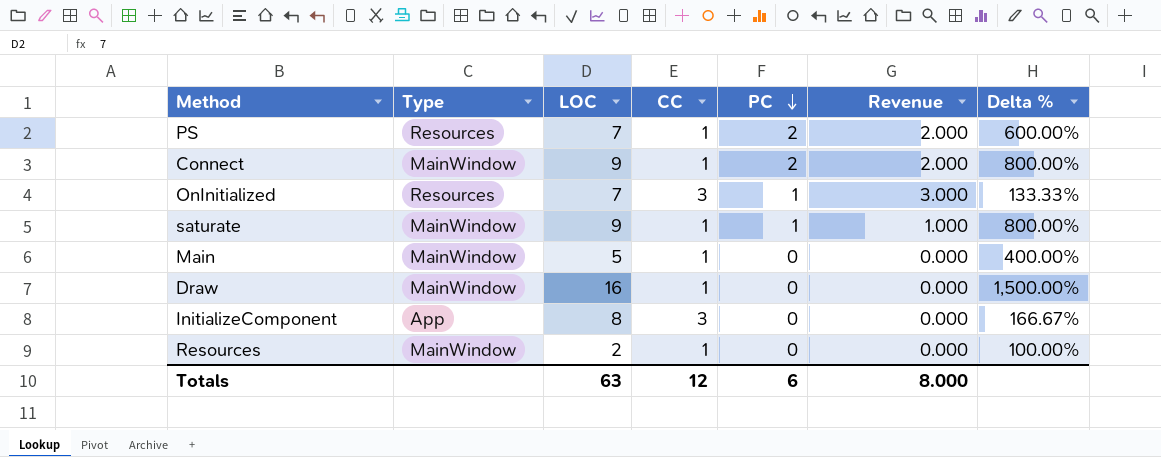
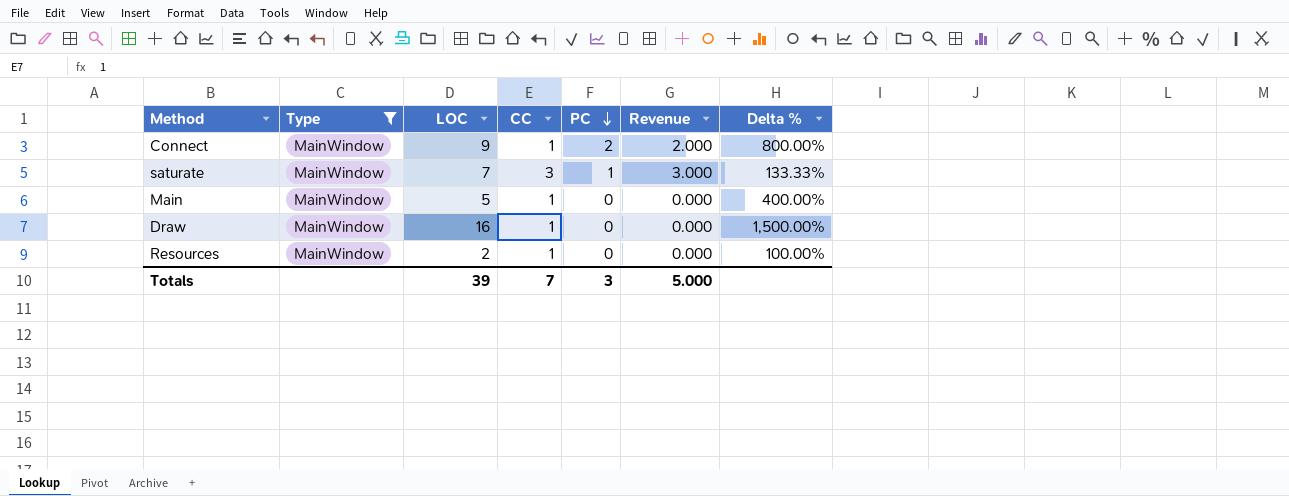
filter: none -> Type = MainWindow
saturate | LOC: 9 -> 7
saturate | CC: 1 -> 3
saturate | Revenue: 1.000 -> 3.000
saturate | Delta %: 800.00% -> 133.33%
Totals | LOC: 63 -> 39
Totals | CC: 12 -> 7
Totals | PC: 6 -> 3
Totals | Revenue: 8.000 -> 5.000

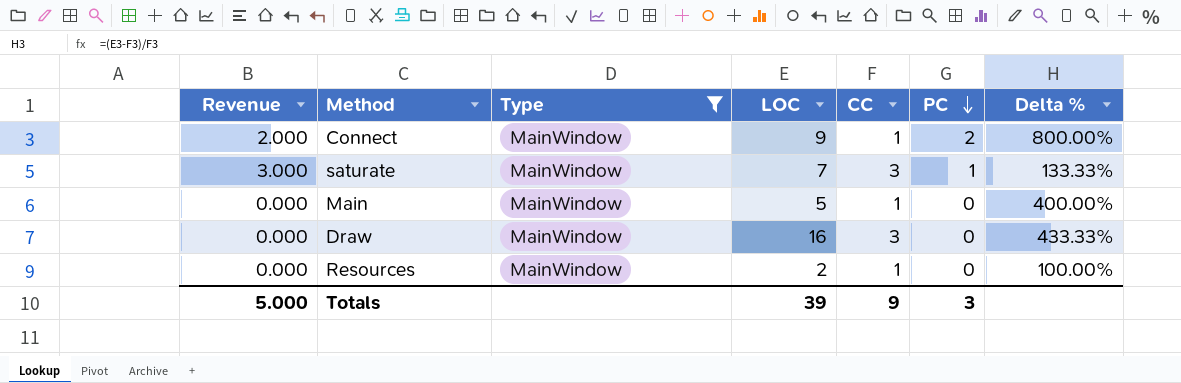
column Revenue | position: 6 -> 1
Draw | CC: 1 -> 3
Draw | Delta %: 1,500.00% -> 433.33%
Totals | CC: 7 -> 9

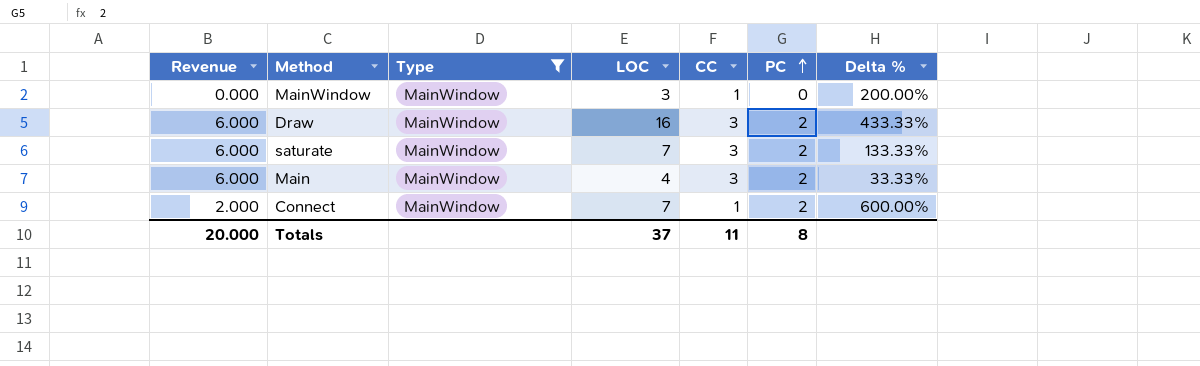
row order: PC descending -> PC ascending
row Resources: 0.000 | MainWindow | 2 | 1 | 0 | 100.00% -> none
row MainWindow: none -> 0.000 | MainWindow | 3 | 1 | 0 | 200.00%
Draw | Revenue: 0.000 -> 6.000
Draw | PC: 0 -> 2
saturate | Revenue: 3.000 -> 6.000
saturate | PC: 1 -> 2
Main | Revenue: 0.000 -> 6.000
Main | LOC: 5 -> 4
Main | CC: 1 -> 3
Main | PC: 0 -> 2
Main | Delta %: 400.00% -> 33.33%
Connect | LOC: 9 -> 7
Connect | Delta %: 800.00% -> 600.00%
Totals | Revenue: 5.000 -> 20.000
Totals | LOC: 39 -> 37
Totals | CC: 9 -> 11
Totals | PC: 3 -> 8

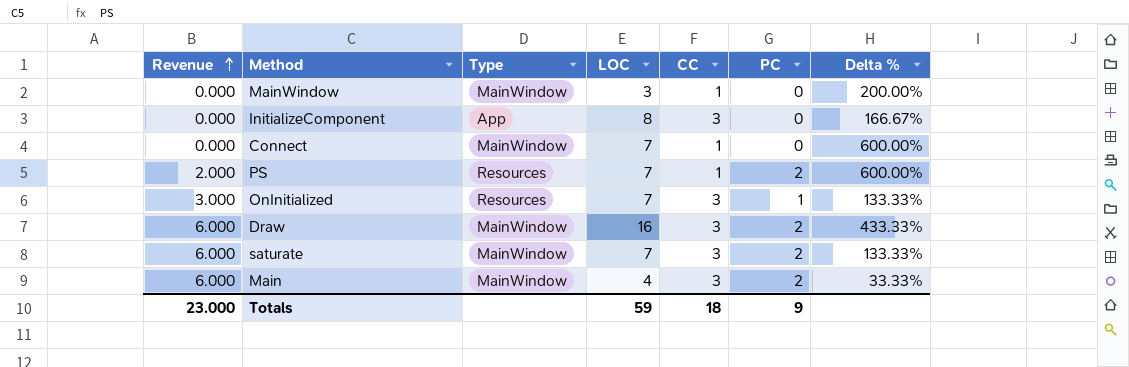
filter: Type = MainWindow -> none
row order: PC ascending -> Revenue ascending
Connect | Revenue: 2.000 -> 0.000
Connect | PC: 2 -> 0
Totals | Revenue: 20.000 -> 23.000
Totals | LOC: 37 -> 59
Totals | CC: 11 -> 18
Totals | PC: 8 -> 9

